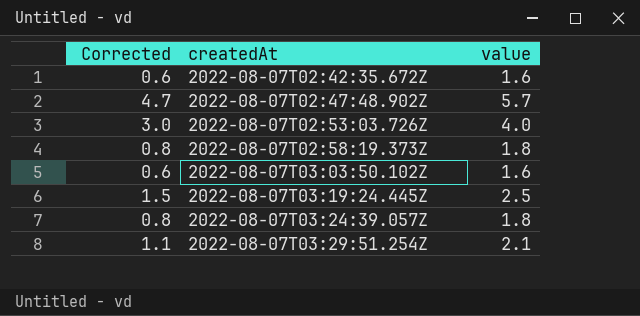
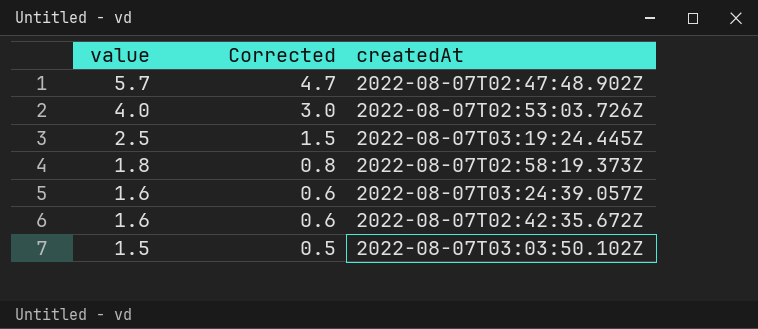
row order: createdAt ascending -> value descending
column value | position: 3 -> 1
row 2022-08-07T03:29:51.254Z: 1.1 | 2.1 -> none
2022-08-07T03:24:39.057Z | value: 1.8 -> 1.6
2022-08-07T03:24:39.057Z | Corrected: 0.8 -> 0.6
2022-08-07T03:03:50.102Z | value: 1.6 -> 1.5
2022-08-07T03:03:50.102Z | Corrected: 0.6 -> 0.5

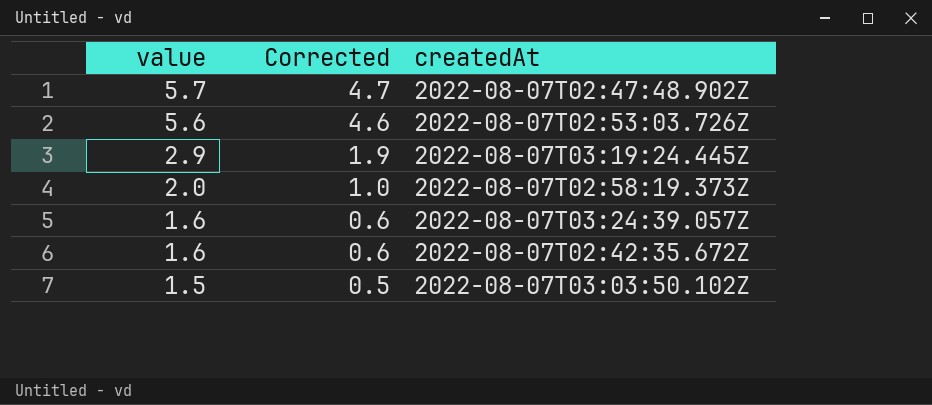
2022-08-07T02:53:03.726Z | value: 4.0 -> 5.6
2022-08-07T02:53:03.726Z | Corrected: 3.0 -> 4.6
2022-08-07T03:19:24.445Z | value: 2.5 -> 2.9
2022-08-07T03:19:24.445Z | Corrected: 1.5 -> 1.9
2022-08-07T02:58:19.373Z | value: 1.8 -> 2.0
2022-08-07T02:58:19.373Z | Corrected: 0.8 -> 1.0

